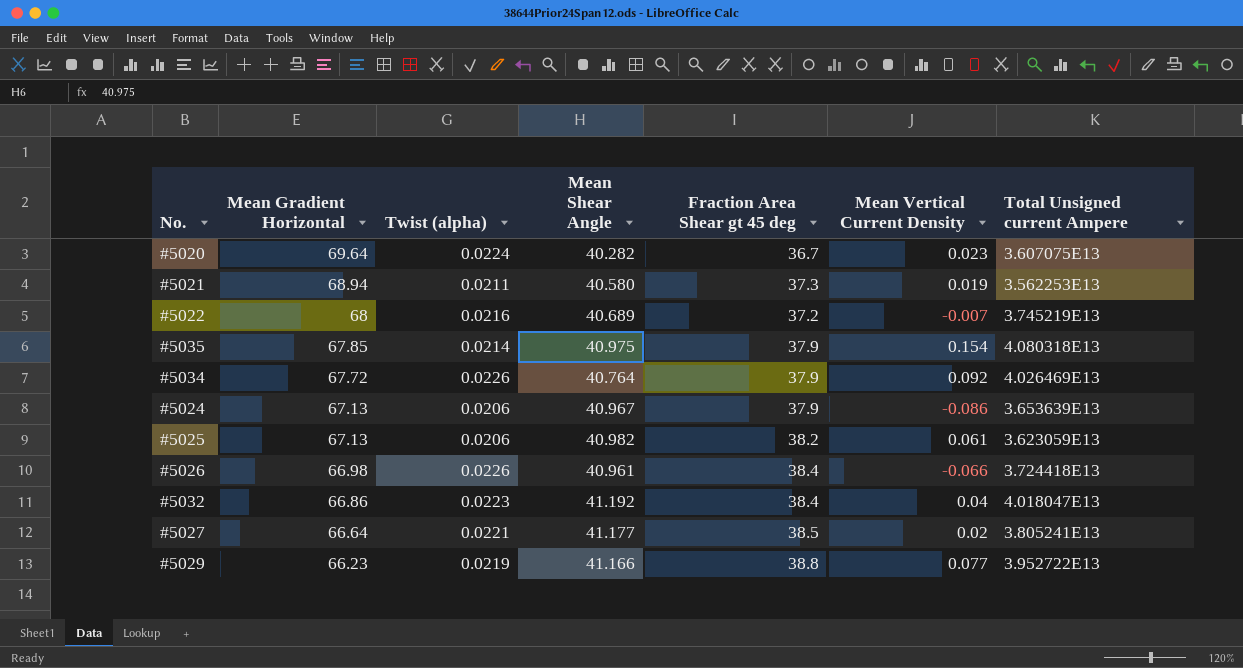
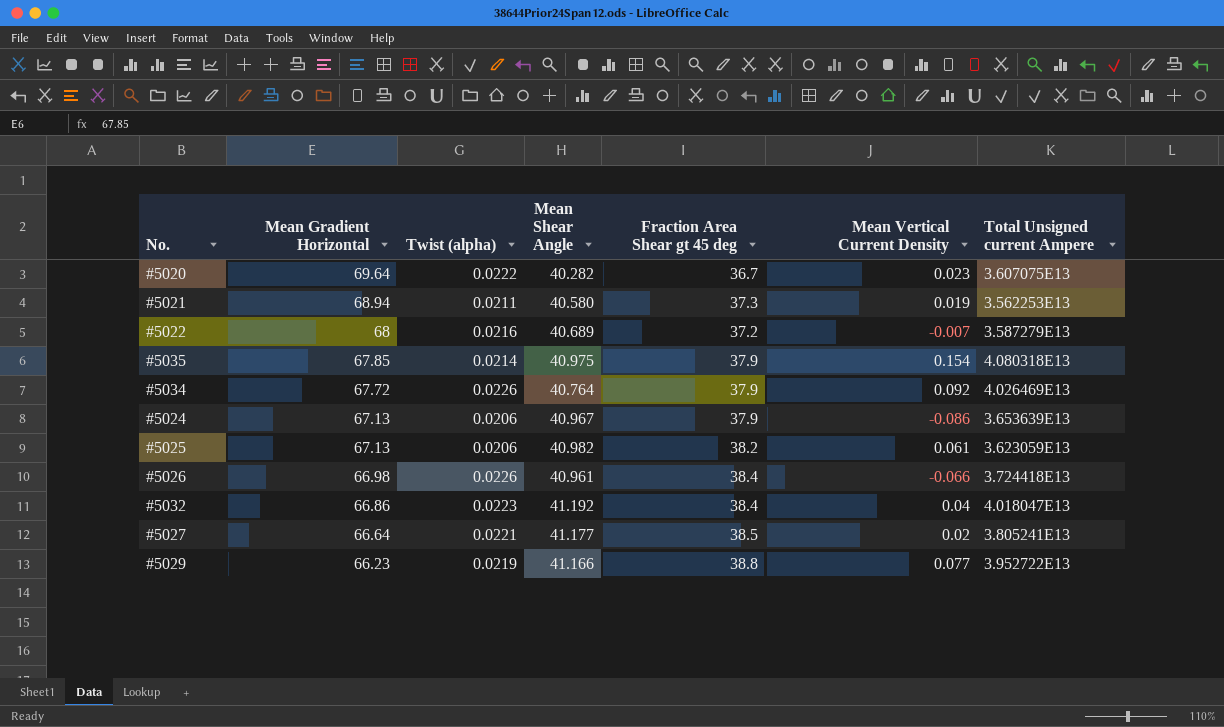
#5020 | Twist (alpha): 0.0224 -> 0.0222
#5022 | Total Unsigned current Ampere: 3.745219E13 -> 3.587279E13

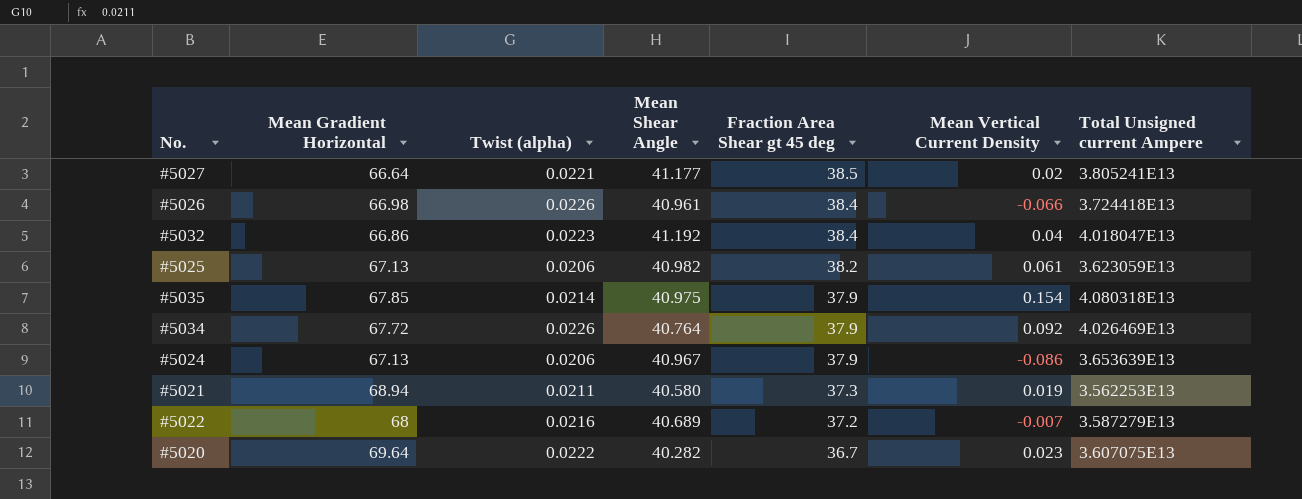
row order: Mean Gradient Horizontal descending -> Fraction Area Shear gt 45 deg descending
row #5029: 66.23 | 0.0219 | 41.166 | 38.8 | 0.077 | 3.952722E13 -> none

